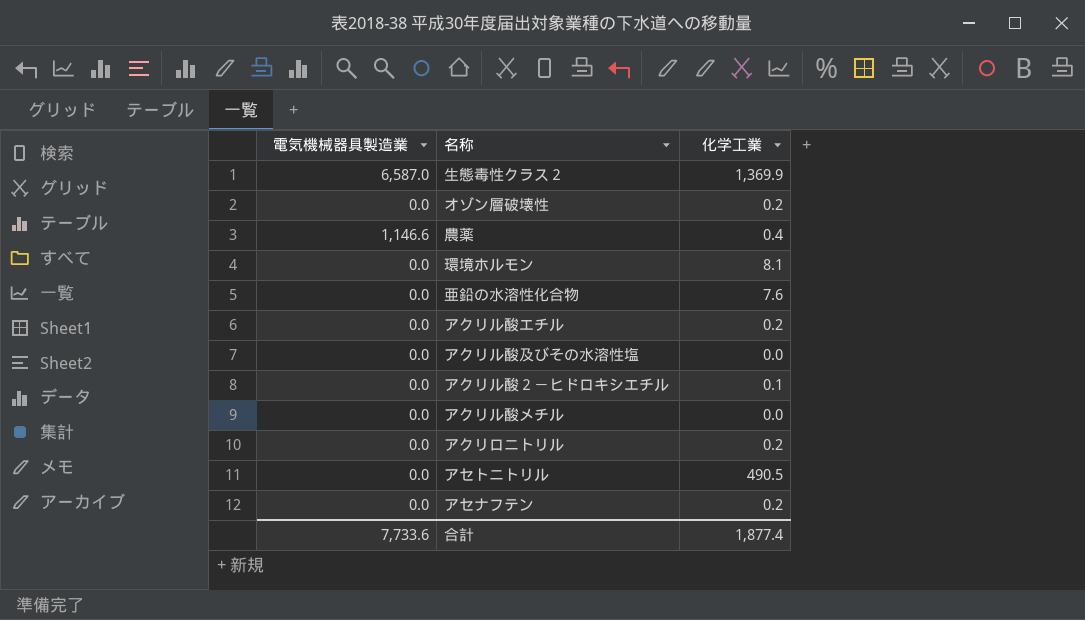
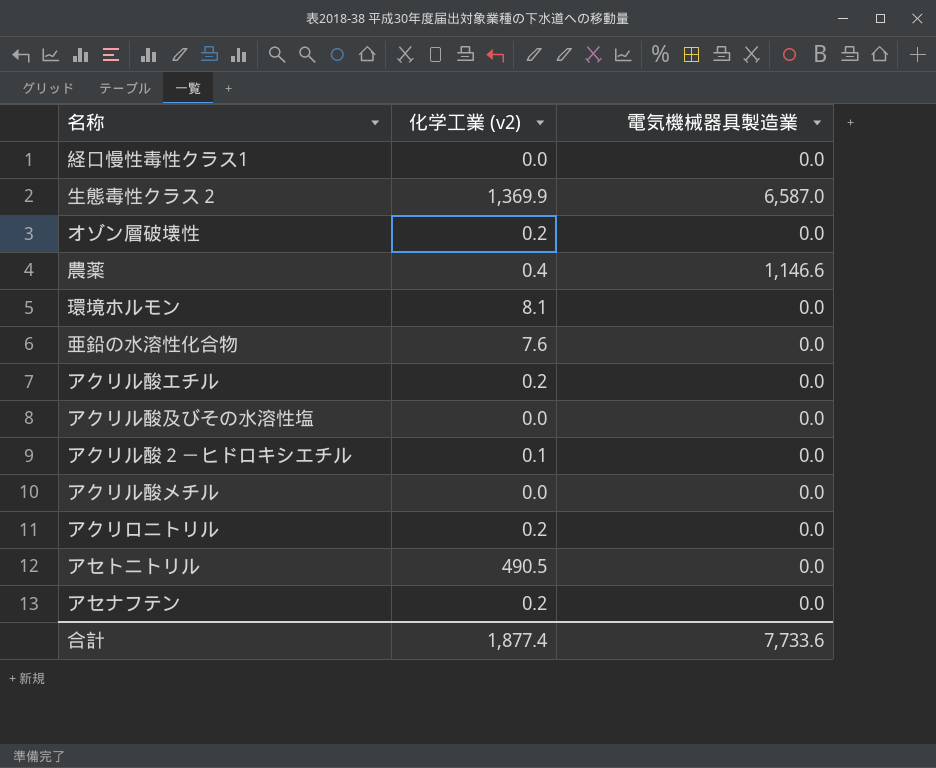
column name: 化学工業 -> 化学工業 (v2)
column 電気機械器具製造業 | position: 1 -> 3
row 経口慢性毒性クラス1: none -> 0.0 | 0.0

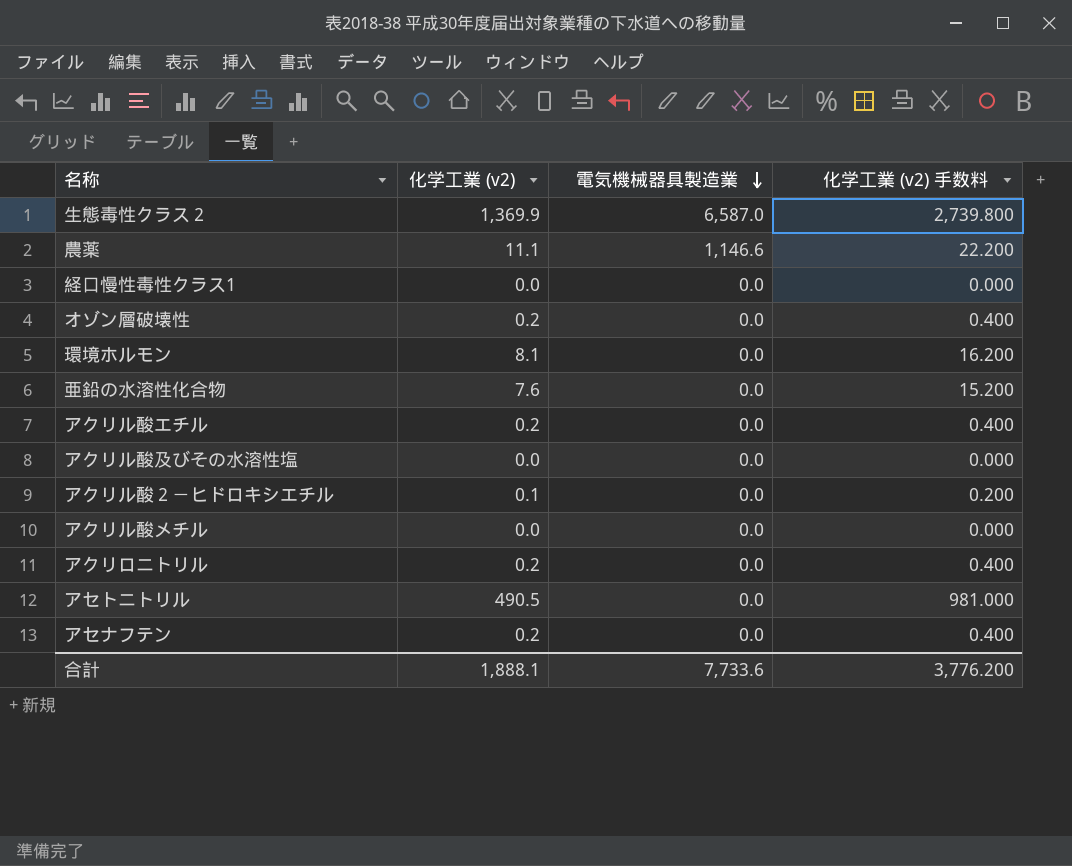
row order: none -> 電気機械器具製造業 descending
column 化学工業 (v2) 手数料 | formula: none -> [化学工業 (v2)] * 2
農薬 | 化学工業 (v2): 0.4 -> 11.1
合計 | 化学工業 (v2): 1,877.4 -> 1,888.1

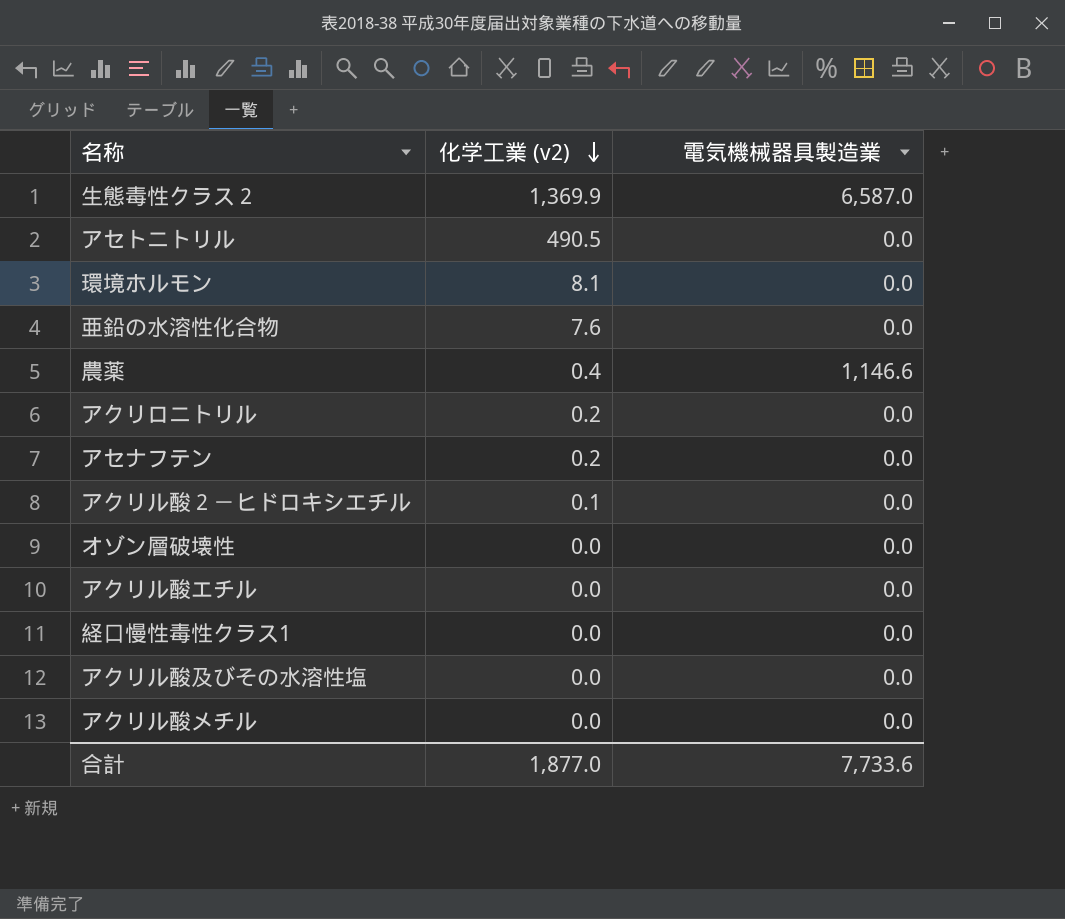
row order: 電気機械器具製造業 descending -> 化学工業 (v2) descending
column 化学工業 (v2) 手数料 | formula: [化学工業 (v2)] * 2 -> none
農薬 | 化学工業 (v2): 11.1 -> 0.4
オゾン層破壊性 | 化学工業 (v2): 0.2 -> 0.0
アクリル酸エチル | 化学工業 (v2): 0.2 -> 0.0
合計 | 化学工業 (v2): 1,888.1 -> 1,877.0

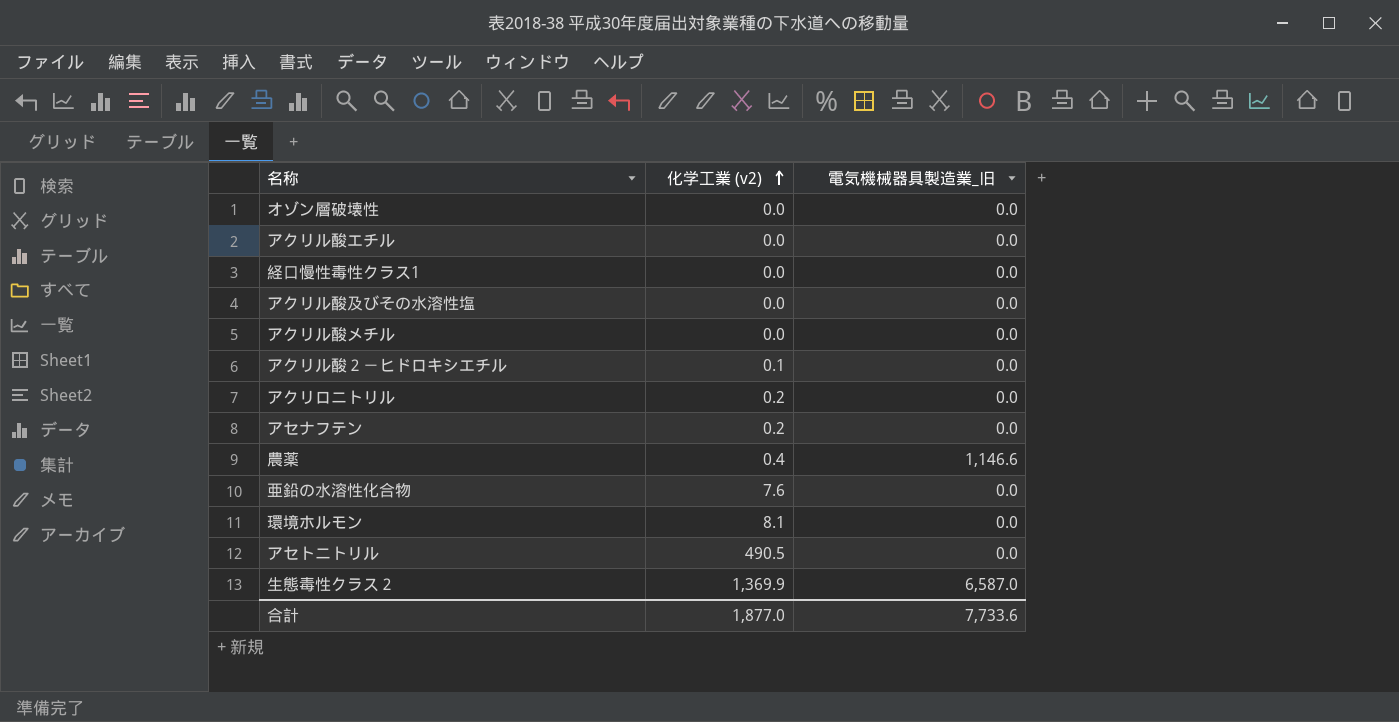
row order: 化学工業 (v2) descending -> 化学工業 (v2) ascending
column name: 電気機械器具製造業 -> 電気機械器具製造業_旧

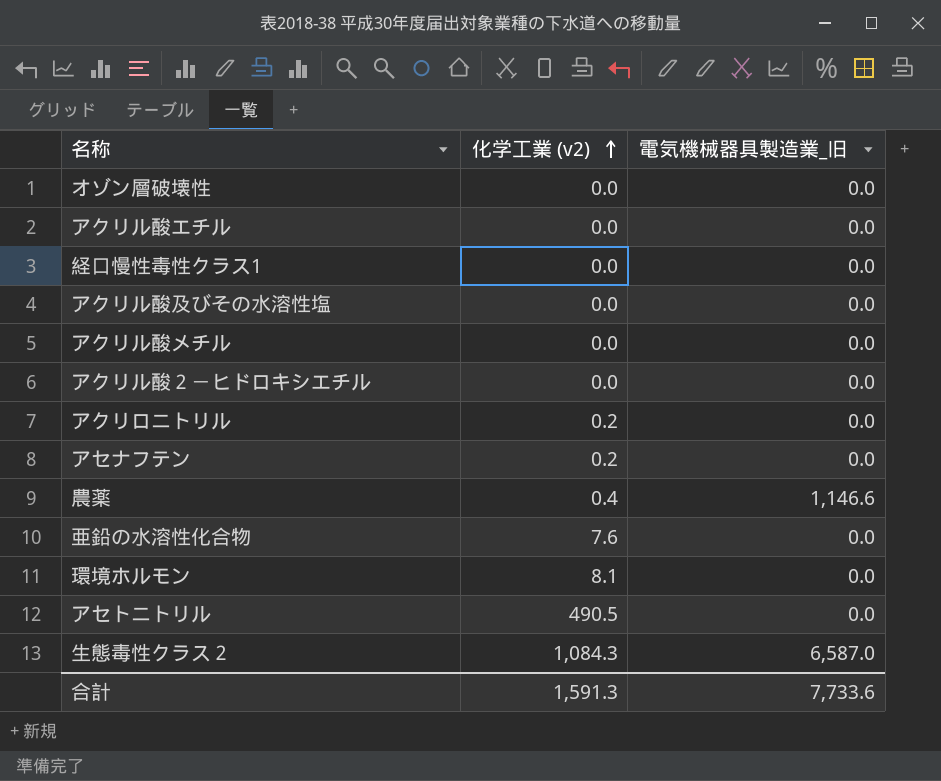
アクリル酸２－ヒドロキシエチル | 化学工業 (v2): 0.1 -> 0.0
生態毒性クラス２ | 化学工業 (v2): 1,369.9 -> 1,084.3
合計 | 化学工業 (v2): 1,877.0 -> 1,591.3

